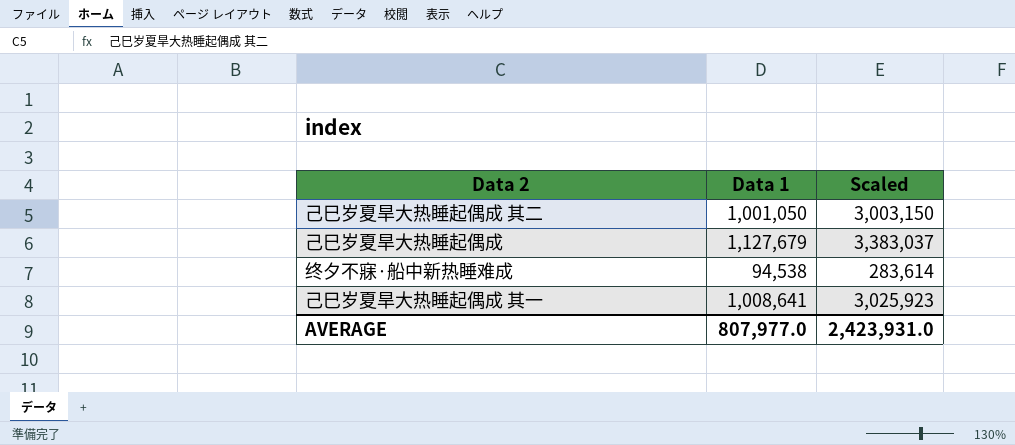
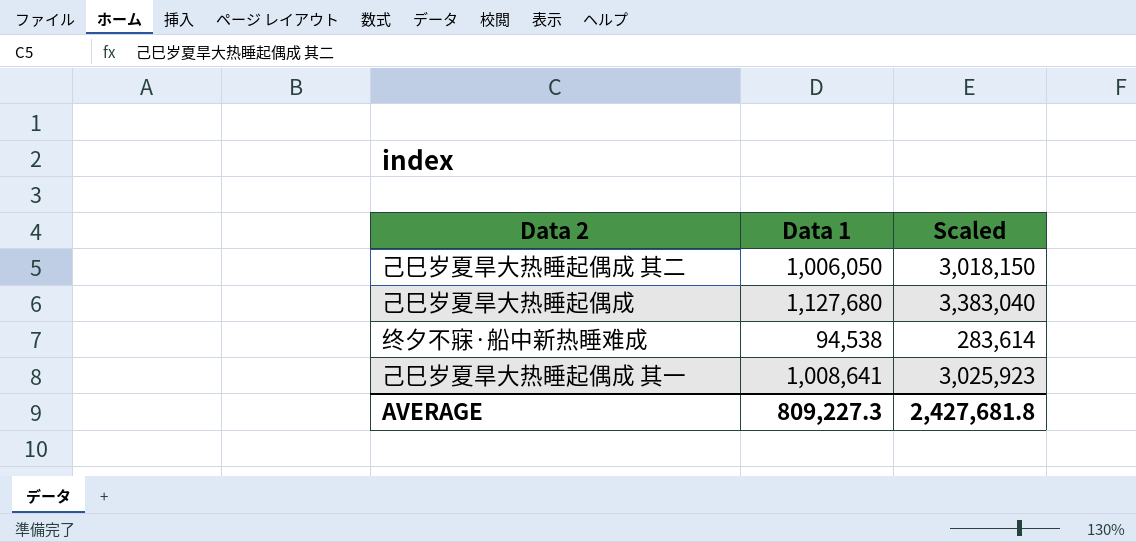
己巳岁夏旱大热睡起偶成 其二 | Data 1: 1,001,050 -> 1,006,050
己巳岁夏旱大热睡起偶成 其二 | Scaled: 3,003,150 -> 3,018,150
己巳岁夏旱大热睡起偶成 | Data 1: 1,127,679 -> 1,127,680
己巳岁夏旱大热睡起偶成 | Scaled: 3,383,037 -> 3,383,040
AVERAGE | Data 1: 807,977.0 -> 809,227.3
AVERAGE | Scaled: 2,423,931.0 -> 2,427,681.8

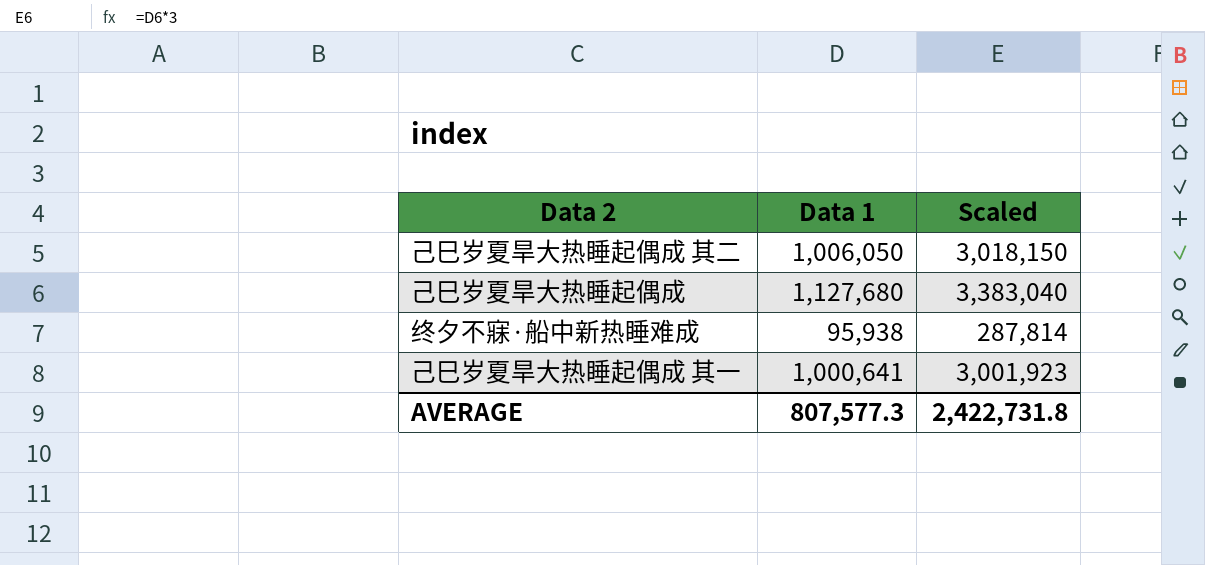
终夕不寐·船中新热睡难成 | Data 1: 94,538 -> 95,938
终夕不寐·船中新热睡难成 | Scaled: 283,614 -> 287,814
己巳岁夏旱大热睡起偶成 其一 | Data 1: 1,008,641 -> 1,000,641
己巳岁夏旱大热睡起偶成 其一 | Scaled: 3,025,923 -> 3,001,923
AVERAGE | Data 1: 809,227.3 -> 807,577.3
AVERAGE | Scaled: 2,427,681.8 -> 2,422,731.8

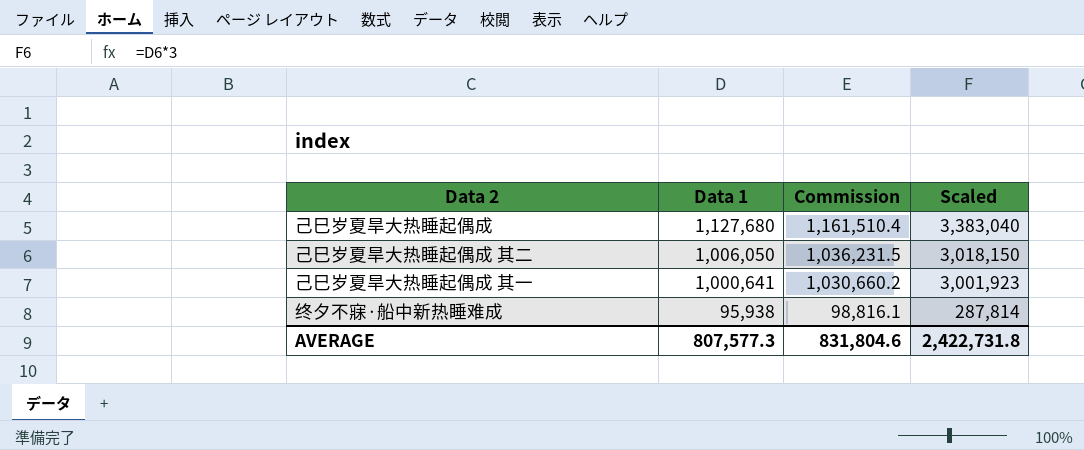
row order: none -> Data 1 descending
column Commission | formula: none -> [Data 1] * 1.03

